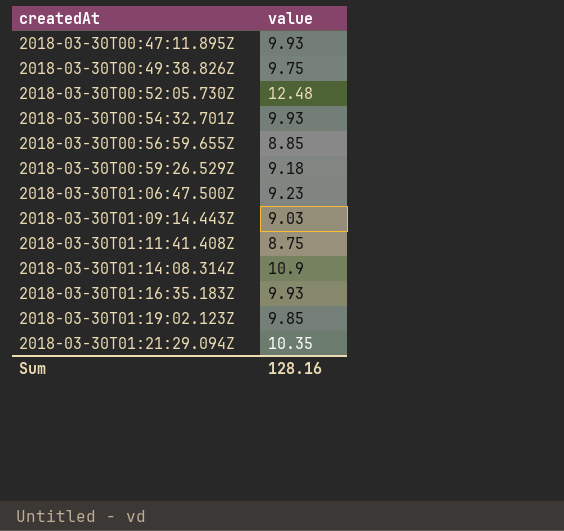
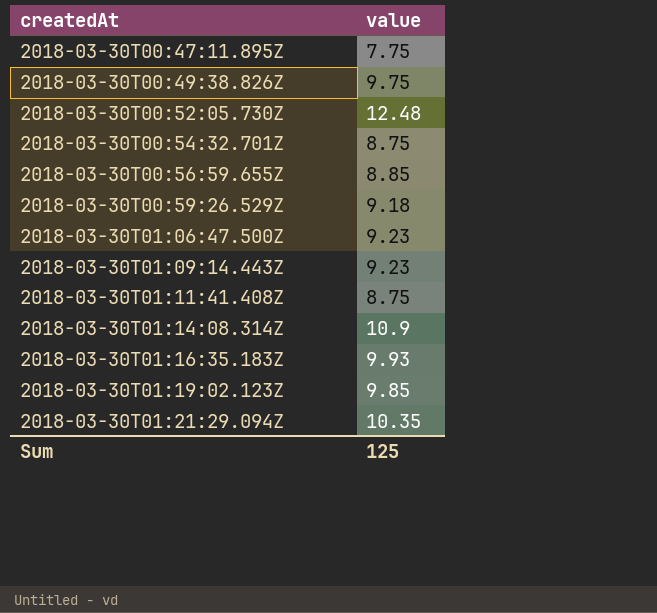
2018-03-30T00:47:11.895Z | value: 9.93 -> 7.75
2018-03-30T00:54:32.701Z | value: 9.93 -> 8.75
2018-03-30T01:09:14.443Z | value: 9.03 -> 9.23
Sum | value: 128.16 -> 125

